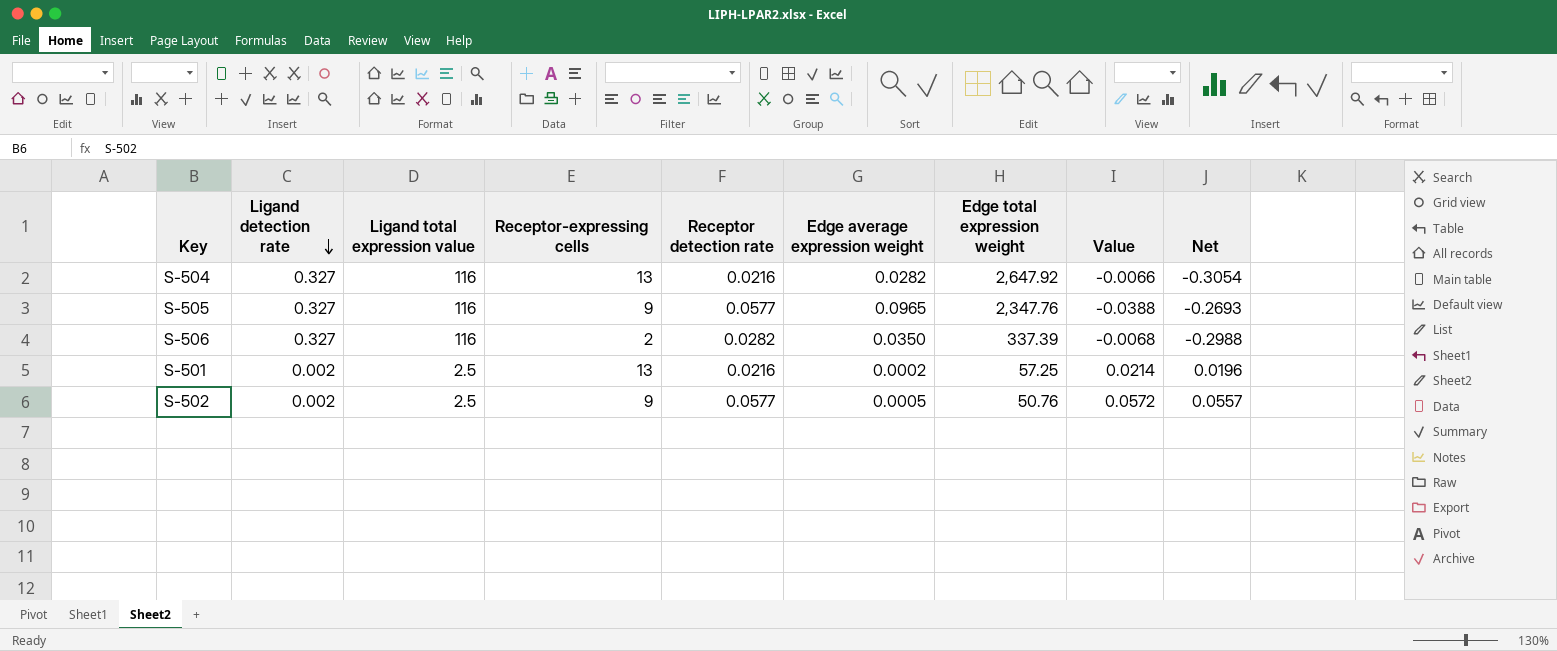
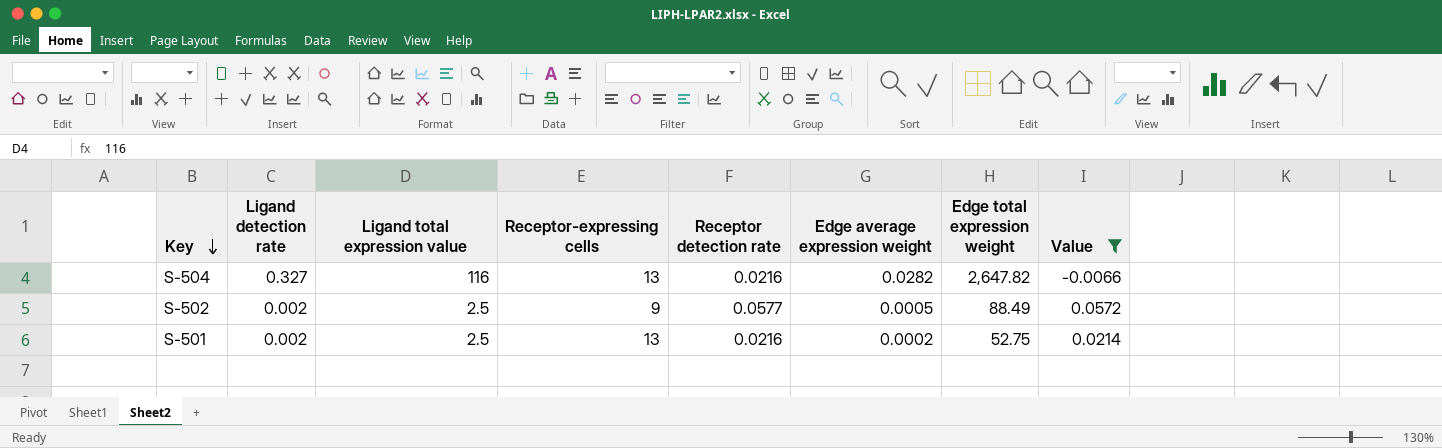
filter: none -> Value >= -0.0066
row order: Ligand detection rate descending -> Key descending
column Net | formula: [Receptor detection rate] - [Ligand detection rate] -> none
S-504 | Edge total expression weight: 2,647.92 -> 2,647.82
S-502 | Edge total expression weight: 50.76 -> 88.49
S-501 | Edge total expression weight: 57.25 -> 52.75

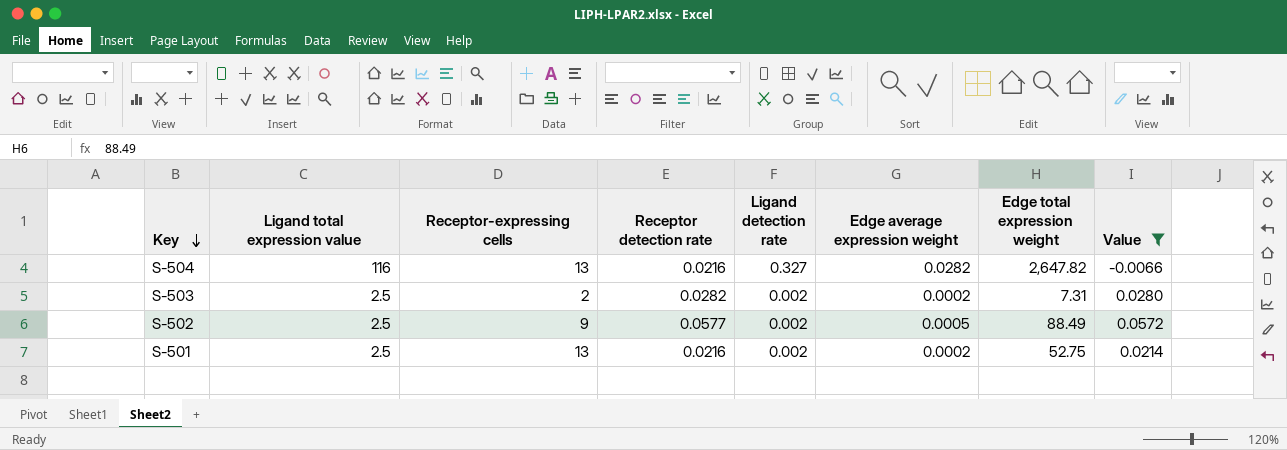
column Ligand detection rate | position: 2 -> 5
row S-503: none -> 2.5 | 2 | 0.0282 | 0.002 | 0.0002 | 7.31 | 0.0280

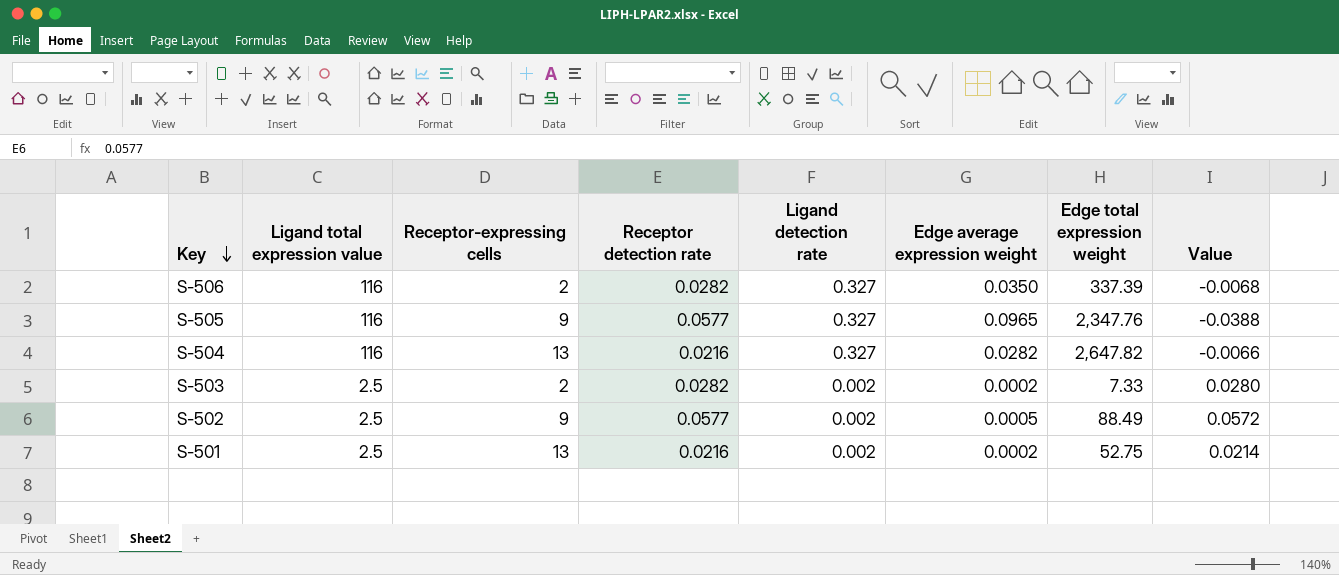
filter: Value >= -0.0066 -> none
S-503 | Edge total expression weight: 7.31 -> 7.33

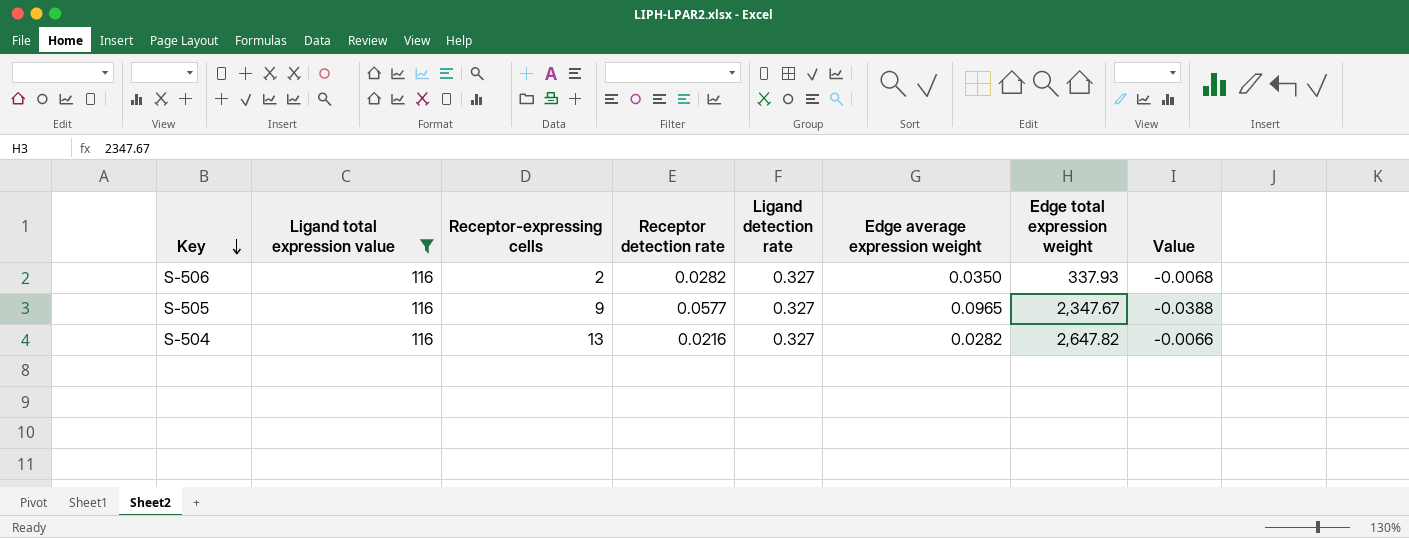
filter: none -> Ligand total expression value = 116
S-506 | Edge total expression weight: 337.39 -> 337.93
S-505 | Edge total expression weight: 2,347.76 -> 2,347.67

